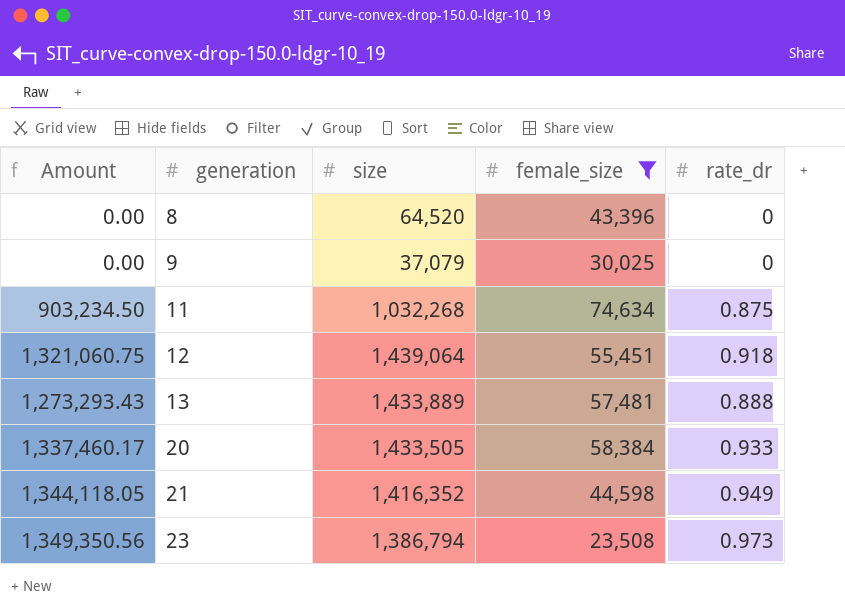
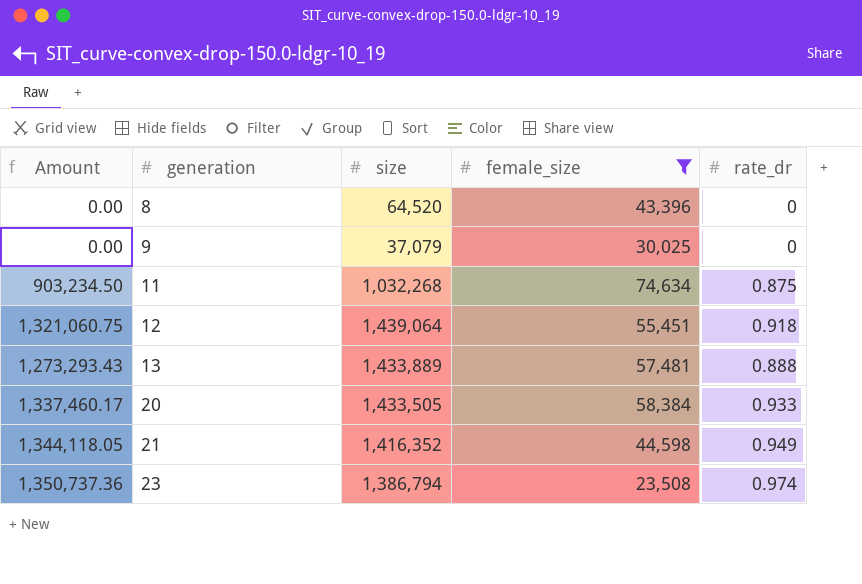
23 | Amount: 1,349,350.56 -> 1,350,737.36
23 | rate_dr: 0.973 -> 0.974

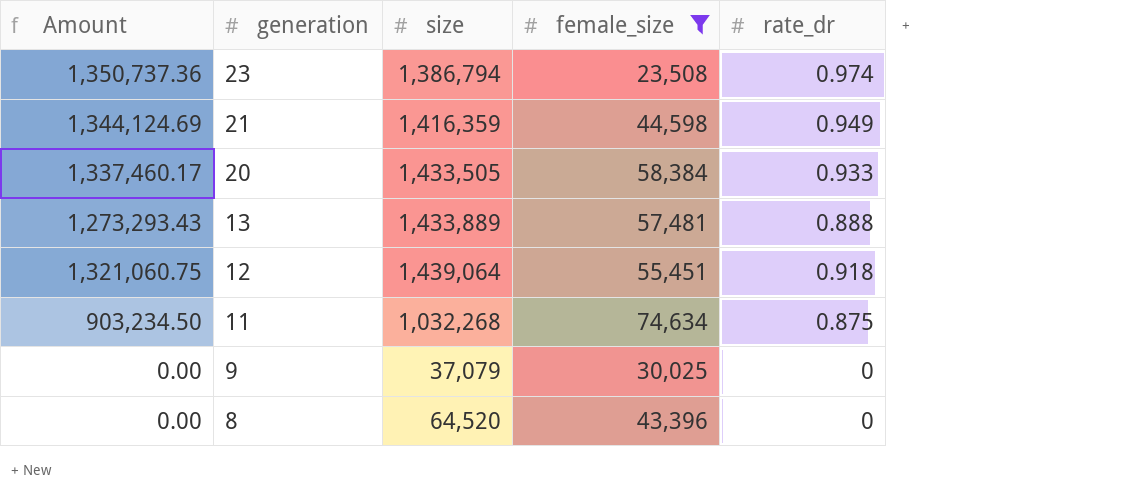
row order: generation ascending -> generation descending
21 | Amount: 1,344,118.05 -> 1,344,124.69
21 | size: 1,416,352 -> 1,416,359

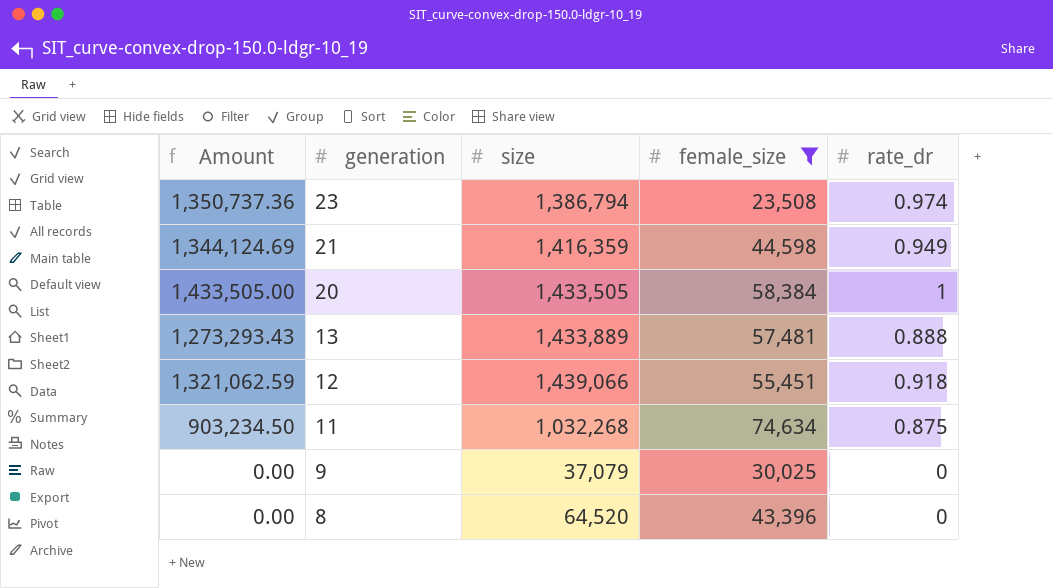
20 | Amount: 1,337,460.17 -> 1,433,505.00
20 | rate_dr: 0.933 -> 1
12 | Amount: 1,321,060.75 -> 1,321,062.59
12 | size: 1,439,064 -> 1,439,066

